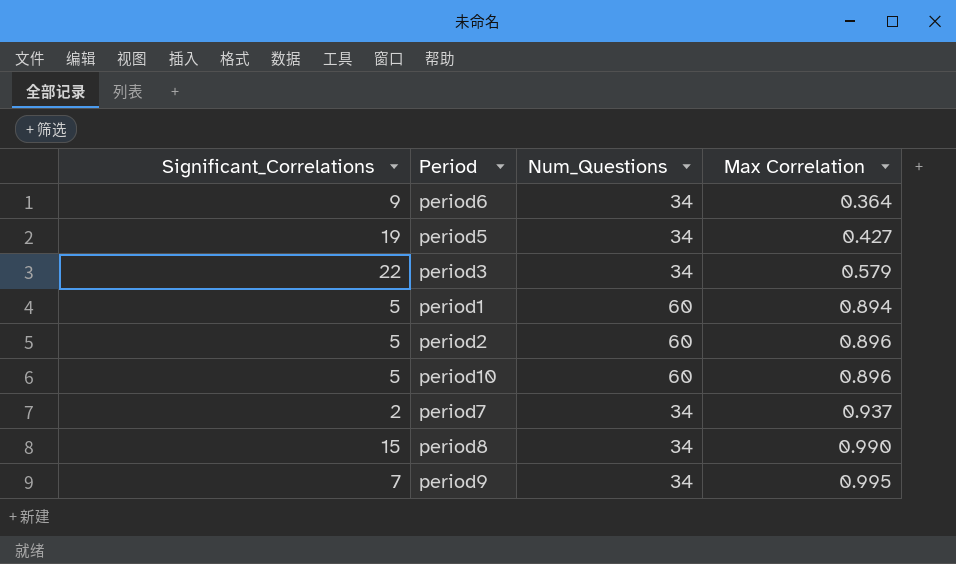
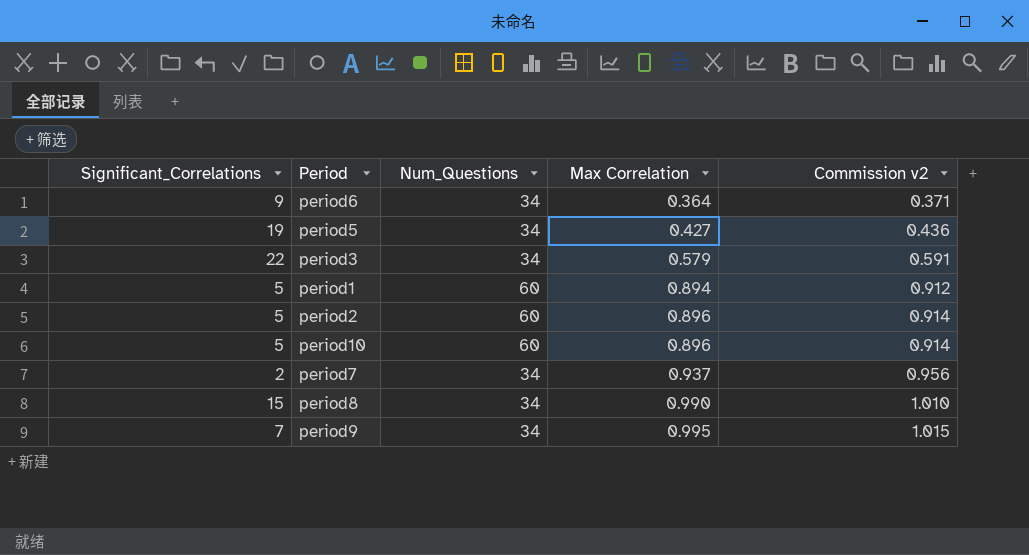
column Commission v2 | formula: none -> [Max Correlation] * 1.02

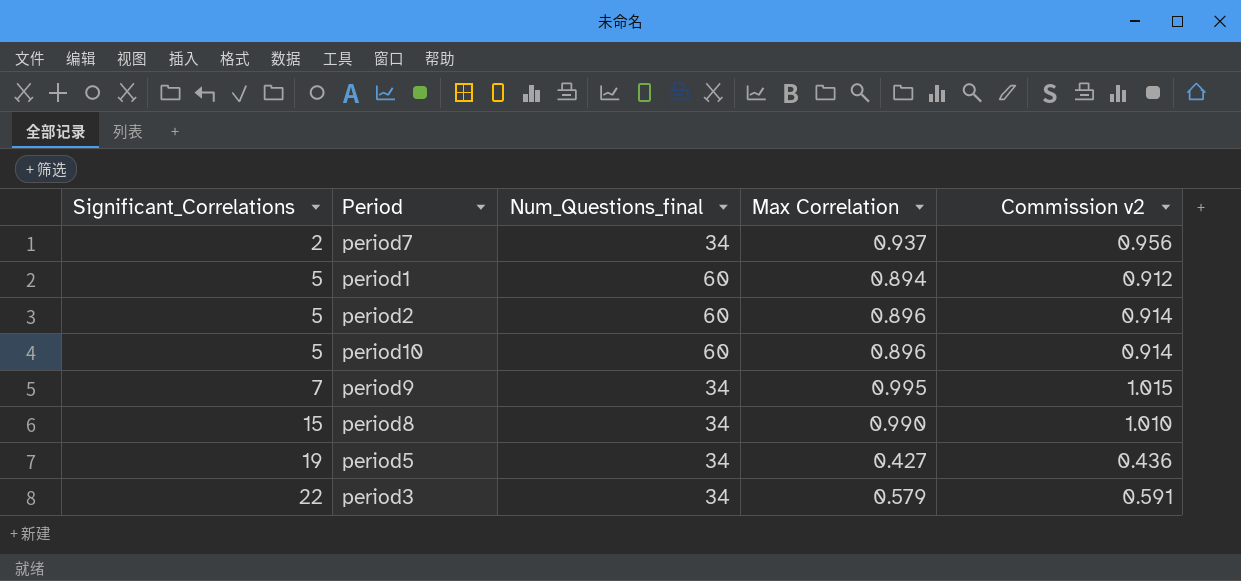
row order: Max Correlation ascending -> Significant_Correlations ascending
column name: Num_Questions -> Num_Questions_final
row period6: 9 | 34 | 0.364 | 0.371 -> none

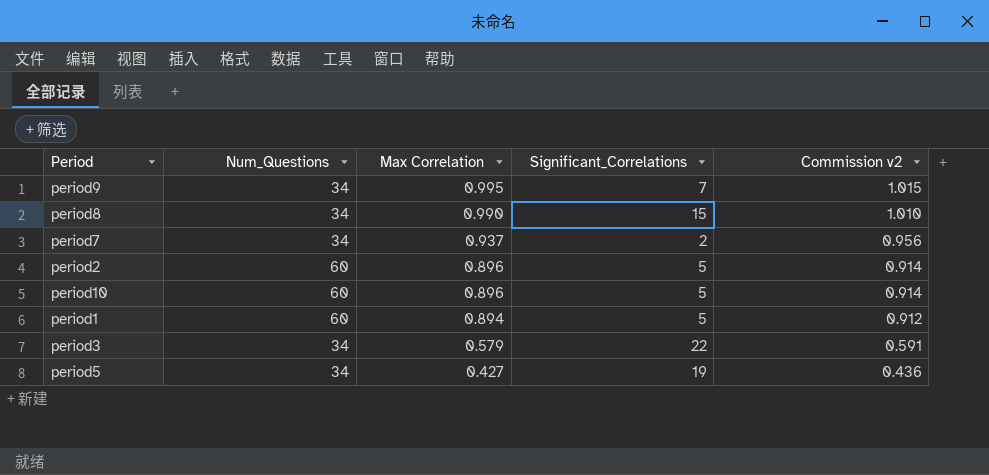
row order: Significant_Correlations ascending -> Max Correlation descending
column name: Num_Questions_final -> Num_Questions
column Significant_Correlations | position: 1 -> 4

